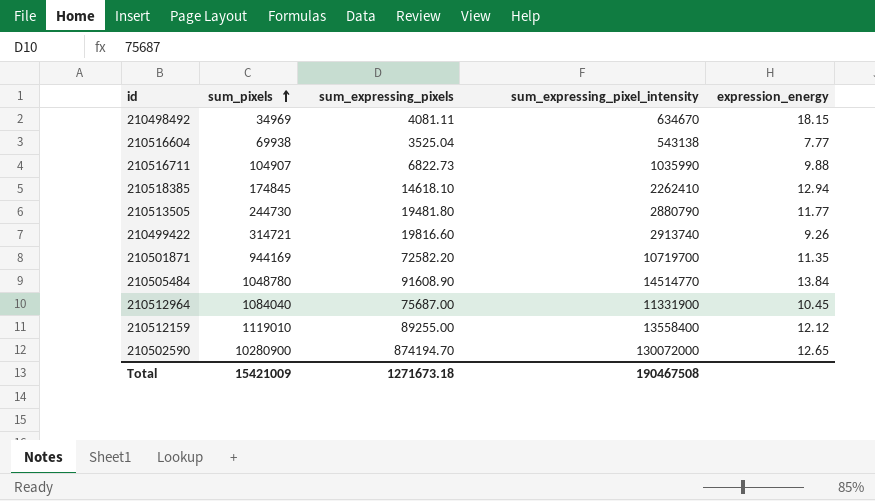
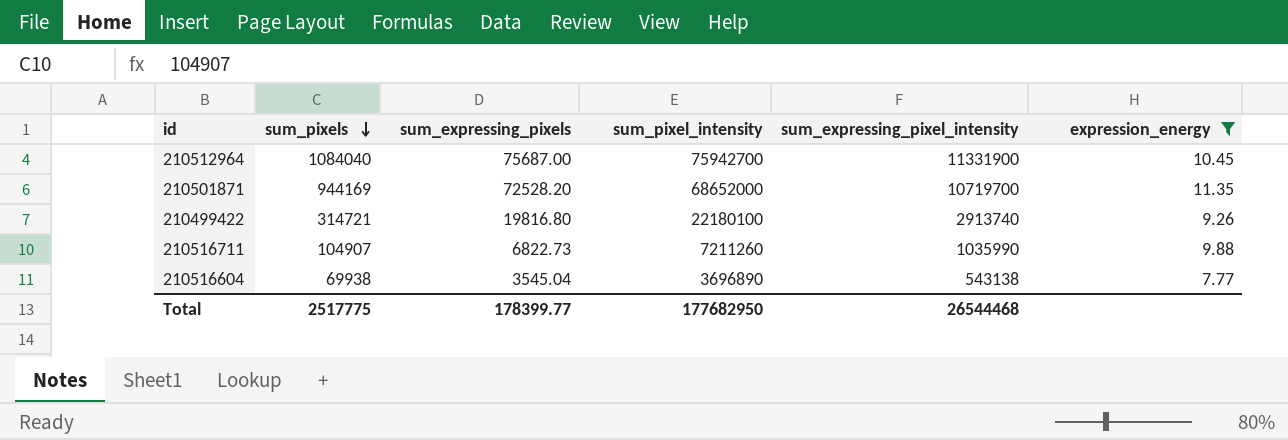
filter: none -> expression_energy <= 11.35
row order: sum_pixels ascending -> sum_pixels descending
column sum_pixel_intensity | position: none -> 4
210501871 | sum_expressing_pixels: 72582.20 -> 72528.20
210499422 | sum_expressing_pixels: 19816.60 -> 19816.80
210516604 | sum_expressing_pixels: 3525.04 -> 3545.04
Total | sum_pixels: 15421009 -> 2517775
Total | sum_expressing_pixels: 1271673.18 -> 178399.77
Total | sum_expressing_pixel_intensity: 190467508 -> 26544468

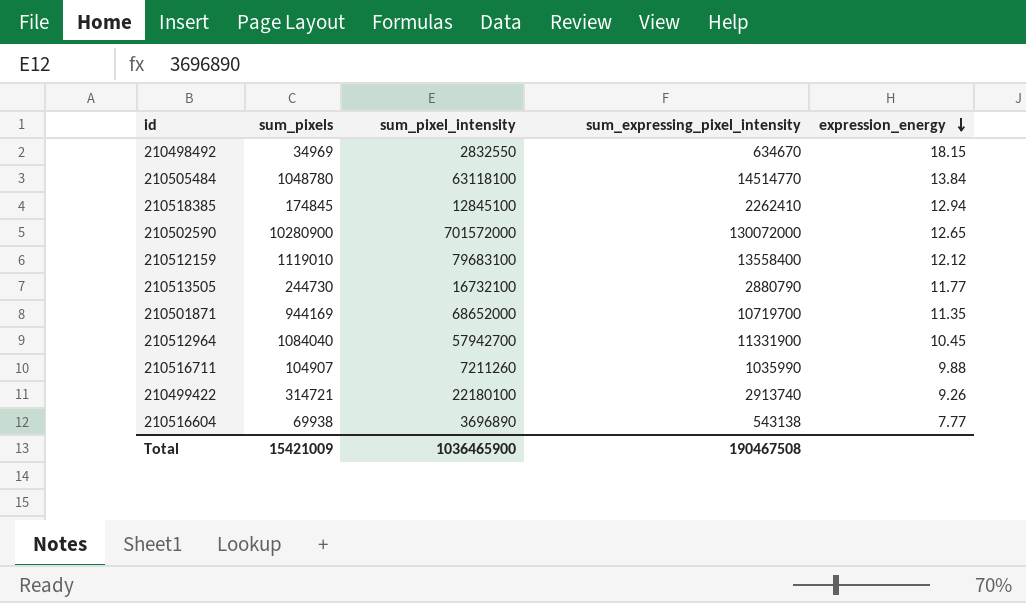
filter: expression_energy <= 11.35 -> none
row order: sum_pixels descending -> expression_energy descending
column sum_expressing_pixels | position: 3 -> none
210512964 | sum_pixel_intensity: 75942700 -> 57942700
Total | sum_pixels: 2517775 -> 15421009
Total | sum_pixel_intensity: 177682950 -> 1036465900
Total | sum_expressing_pixel_intensity: 26544468 -> 190467508

